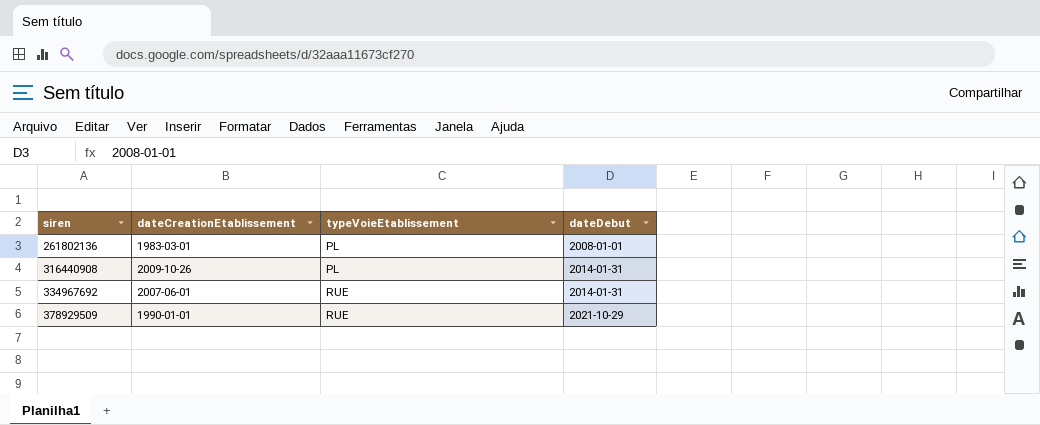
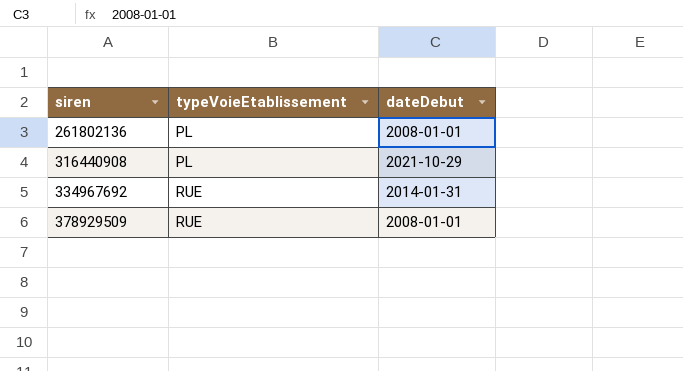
column dateCreationEtablissement | position: 2 -> none
316440908 | dateDebut: 2014-01-31 -> 2021-10-29
378929509 | dateDebut: 2021-10-29 -> 2008-01-01

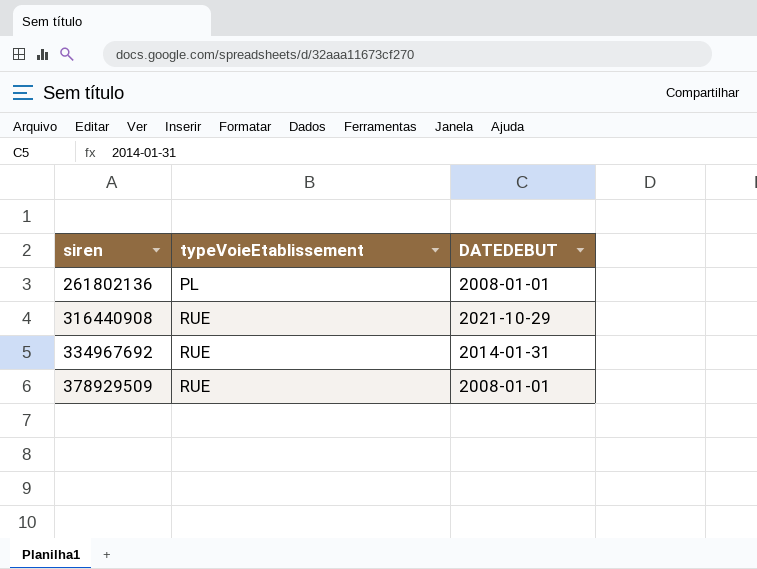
column name: dateDebut -> DATEDEBUT
316440908 | typeVoieEtablissement: PL -> RUE

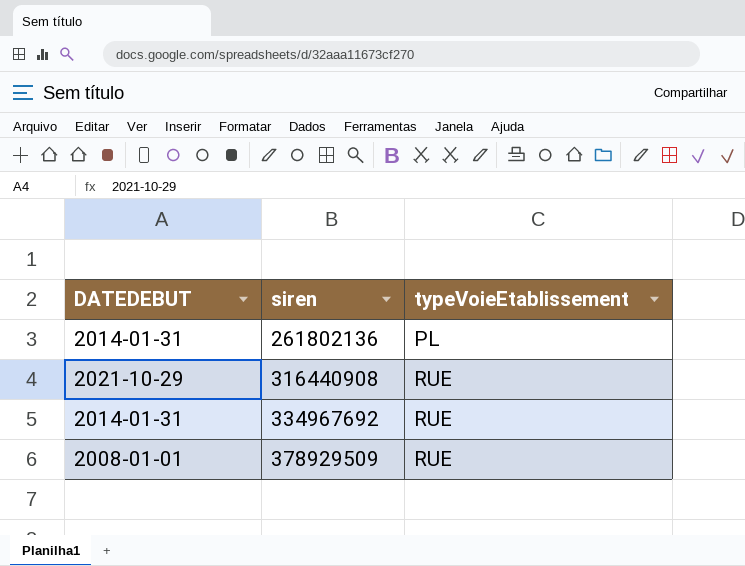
column DATEDEBUT | position: 3 -> 1
261802136 | DATEDEBUT: 2008-01-01 -> 2014-01-31

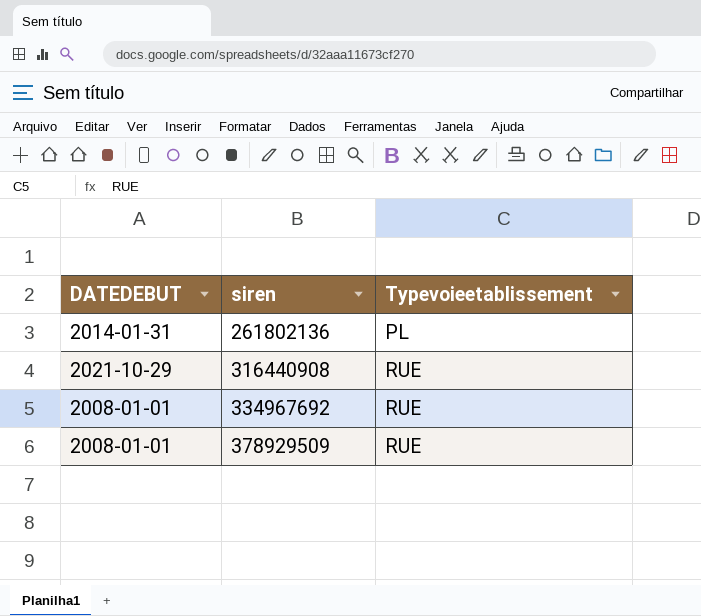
column name: typeVoieEtablissement -> Typevoieetablissement
334967692 | DATEDEBUT: 2014-01-31 -> 2008-01-01

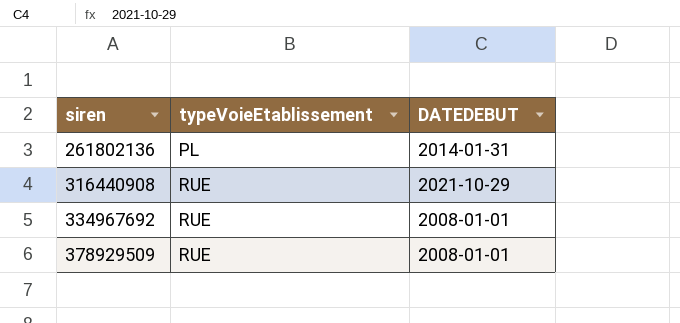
column name: Typevoieetablissement -> typeVoieEtablissement
column DATEDEBUT | position: 1 -> 3

